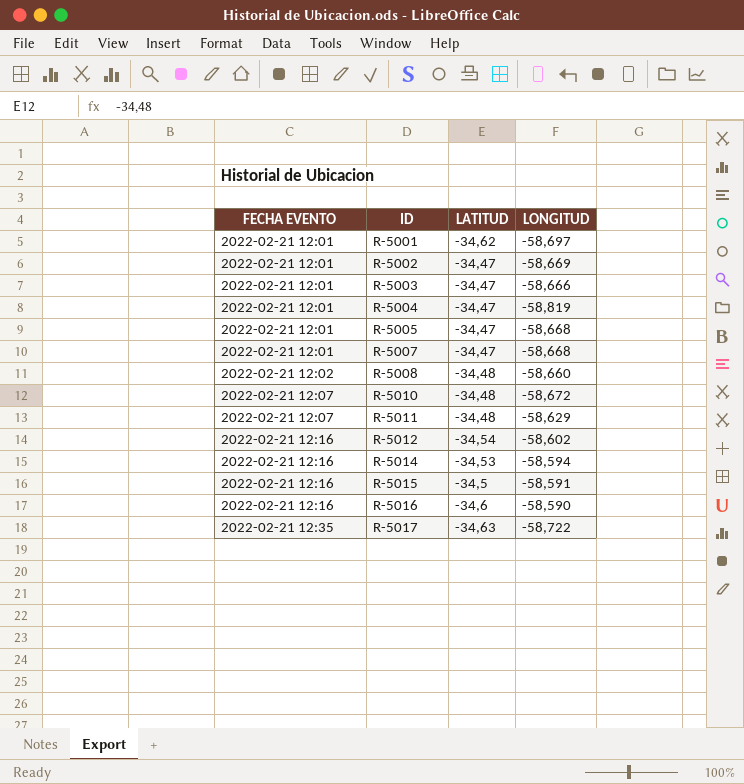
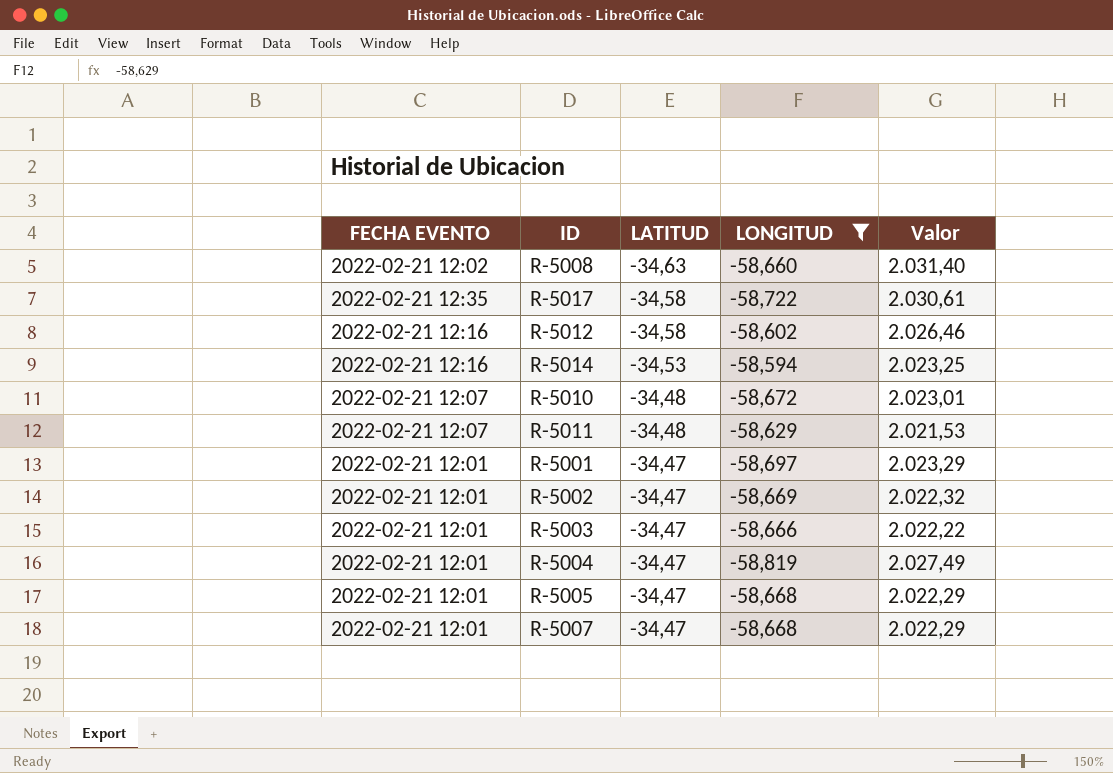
filter: none -> LONGITUD <= -58,594
row order: FECHA EVENTO ascending -> LATITUD ascending
column Valor | formula: none -> [LATITUD] * [LONGITUD]
R-5008 | LATITUD: -34,48 -> -34,63
R-5017 | LATITUD: -34,63 -> -34,58
R-5012 | LATITUD: -34,54 -> -34,58
R-5001 | LATITUD: -34,62 -> -34,47

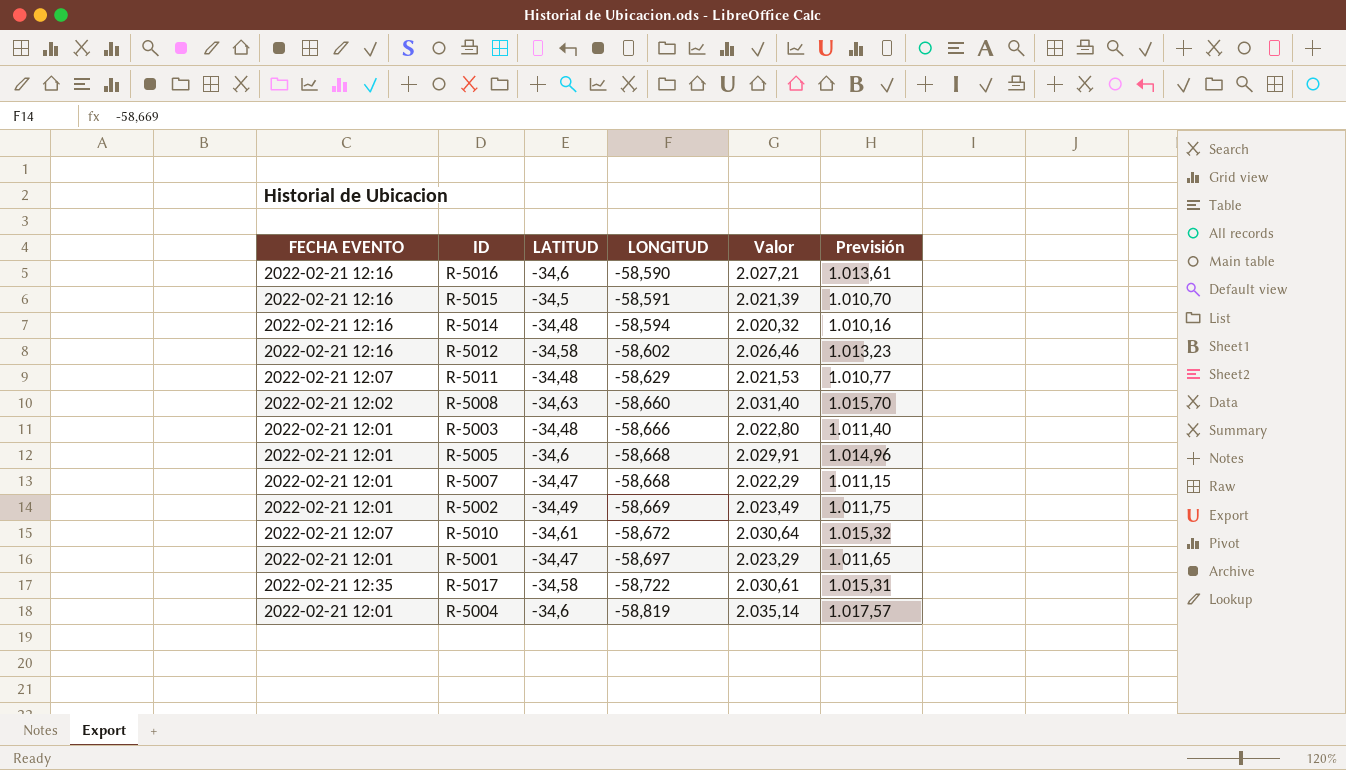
filter: LONGITUD <= -58,594 -> none
row order: LATITUD ascending -> LONGITUD descending
column Previsión | formula: none -> [Valor] * 0,5
R-5014 | LATITUD: -34,53 -> -34,48
R-5014 | Valor: 2.023,25 -> 2.020,32
R-5003 | LATITUD: -34,47 -> -34,48
R-5003 | Valor: 2.022,22 -> 2.022,80
R-5005 | LATITUD: -34,47 -> -34,6
R-5005 | Valor: 2.022,29 -> 2.029,91
R-5002 | LATITUD: -34,47 -> -34,49
R-5002 | Valor: 2.022,32 -> 2.023,49
R-5010 | LATITUD: -34,48 -> -34,61
R-5010 | Valor: 2.023,01 -> 2.030,64
R-5004 | LATITUD: -34,47 -> -34,6
R-5004 | Valor: 2.027,49 -> 2.035,14

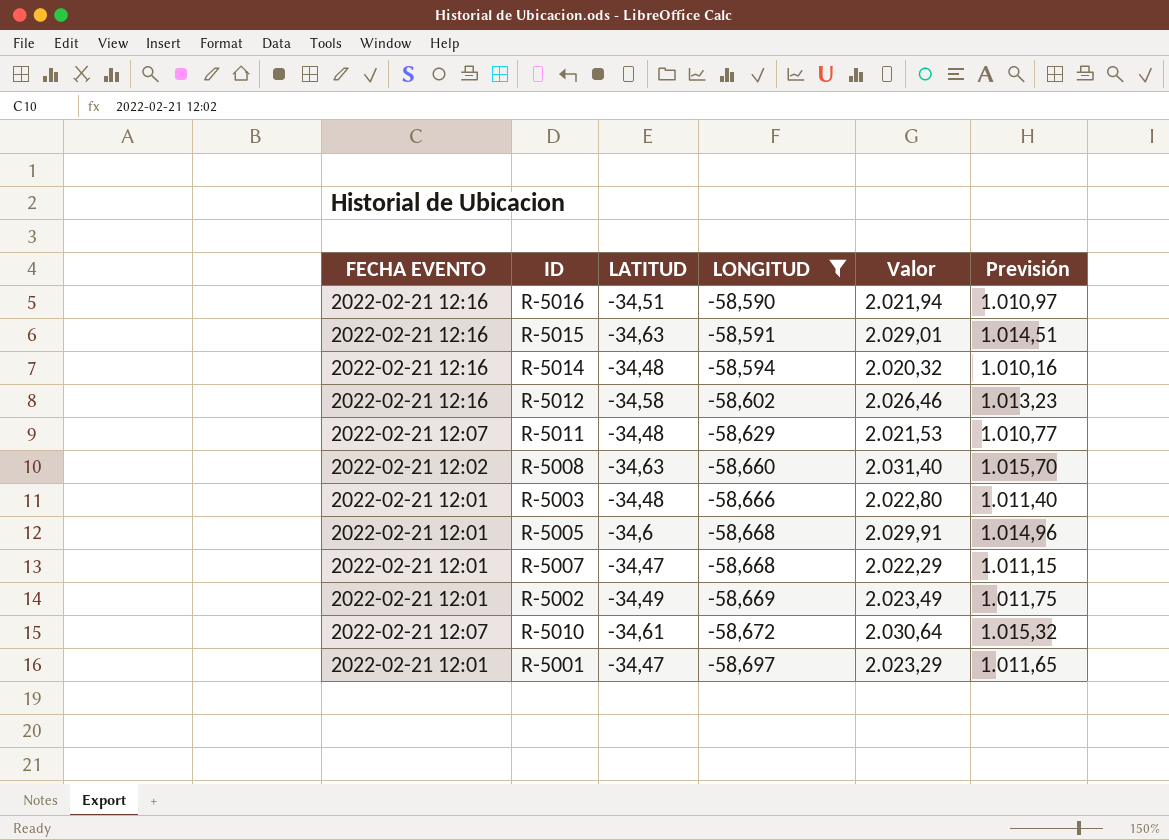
filter: none -> LONGITUD >= -58,697
R-5016 | LATITUD: -34,6 -> -34,51
R-5016 | Valor: 2.027,21 -> 2.021,94
R-5016 | Previsión: 1.013,61 -> 1.010,97
R-5015 | LATITUD: -34,5 -> -34,63
R-5015 | Valor: 2.021,39 -> 2.029,01
R-5015 | Previsión: 1.010,70 -> 1.014,51

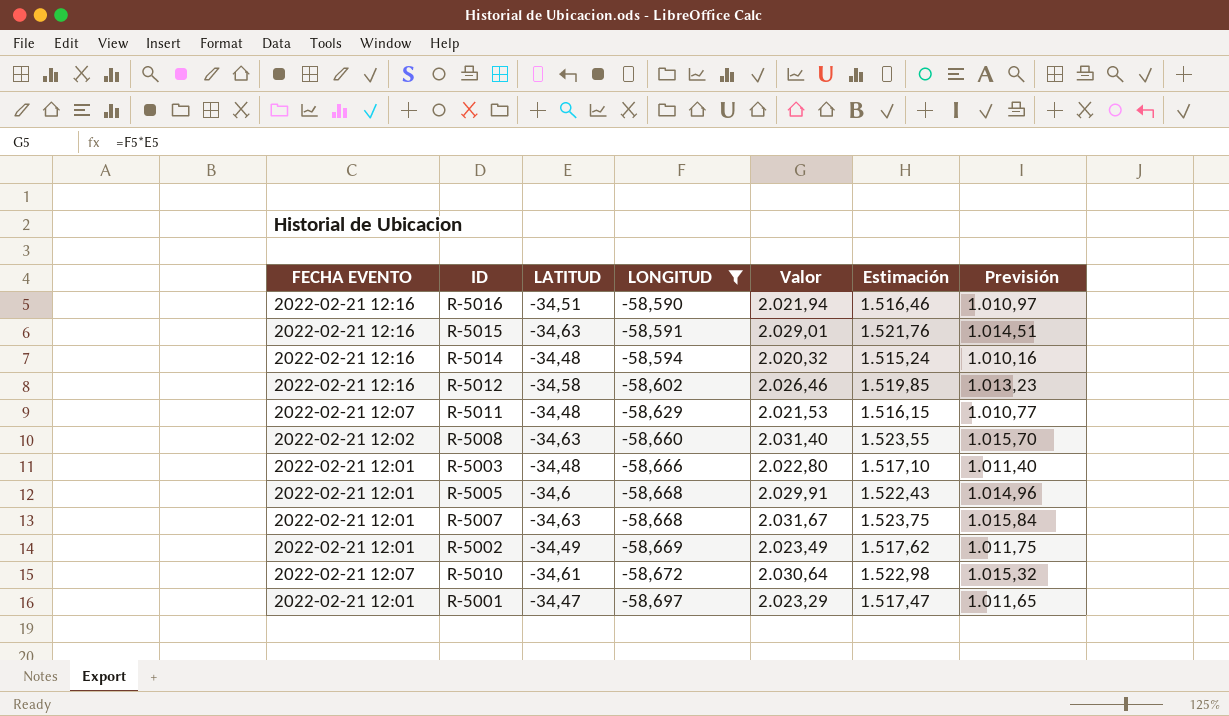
column Estimación | formula: none -> [Valor] * 0,75
R-5007 | LATITUD: -34,47 -> -34,63
R-5007 | Valor: 2.022,29 -> 2.031,67
R-5007 | Previsión: 1.011,15 -> 1.015,84

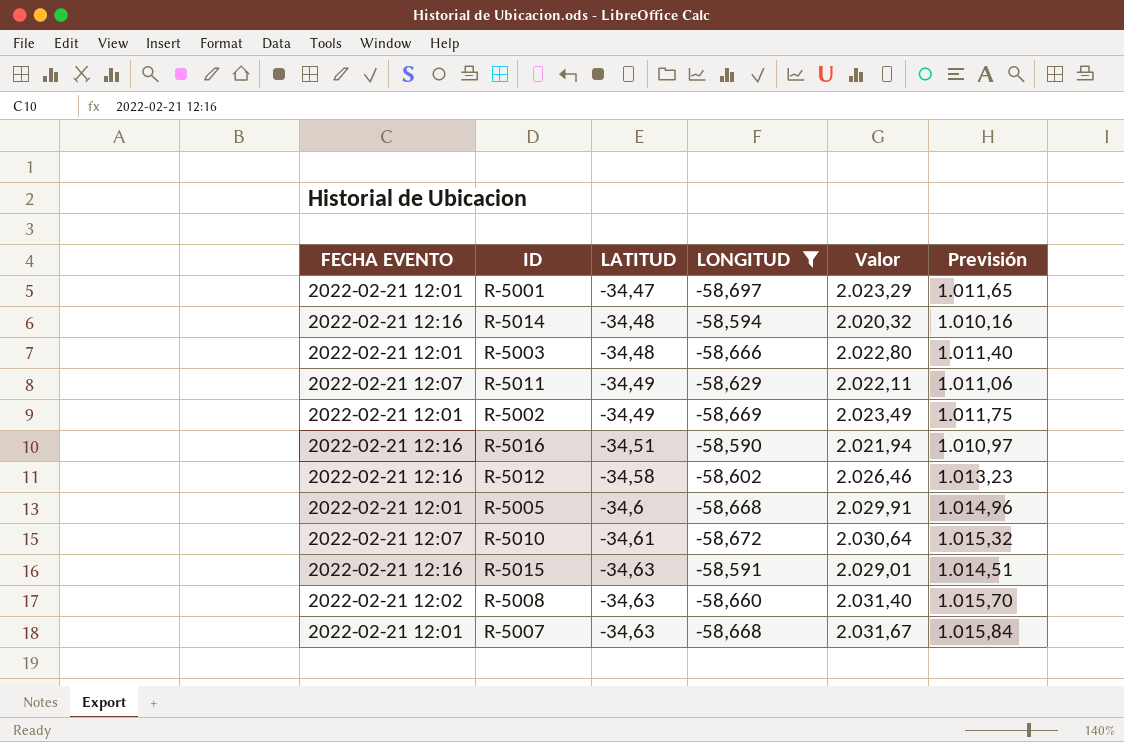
row order: LONGITUD descending -> LATITUD descending
column Estimación | formula: [Valor] * 0,75 -> none
R-5011 | LATITUD: -34,48 -> -34,49
R-5011 | Valor: 2.021,53 -> 2.022,11
R-5011 | Previsión: 1.010,77 -> 1.011,06

